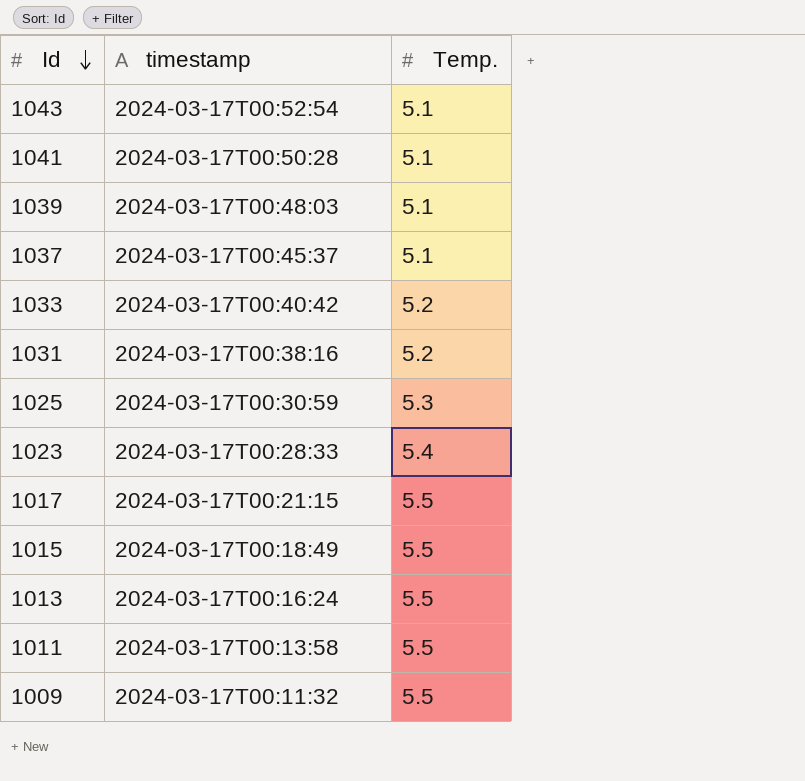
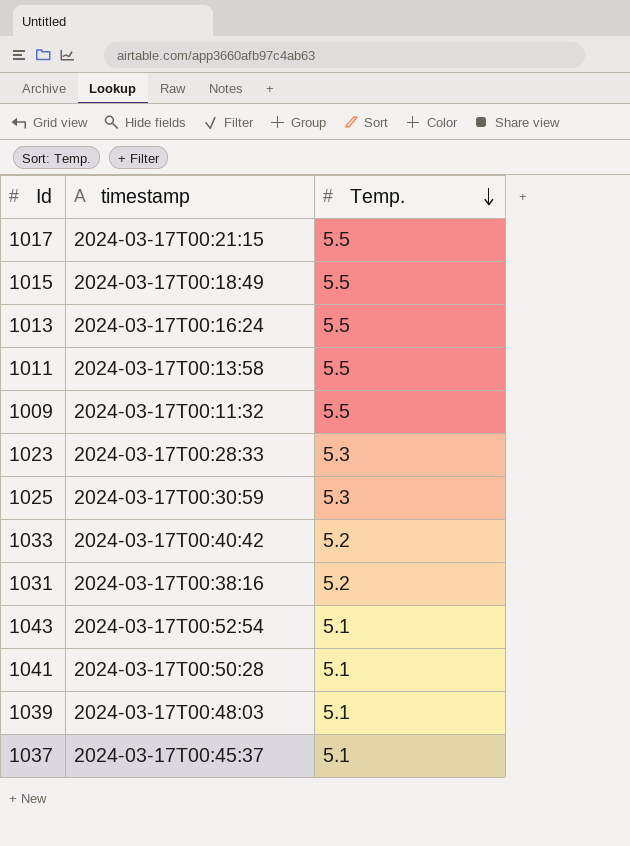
row order: Id descending -> Temp. descending
1023 | Temp.: 5.4 -> 5.3

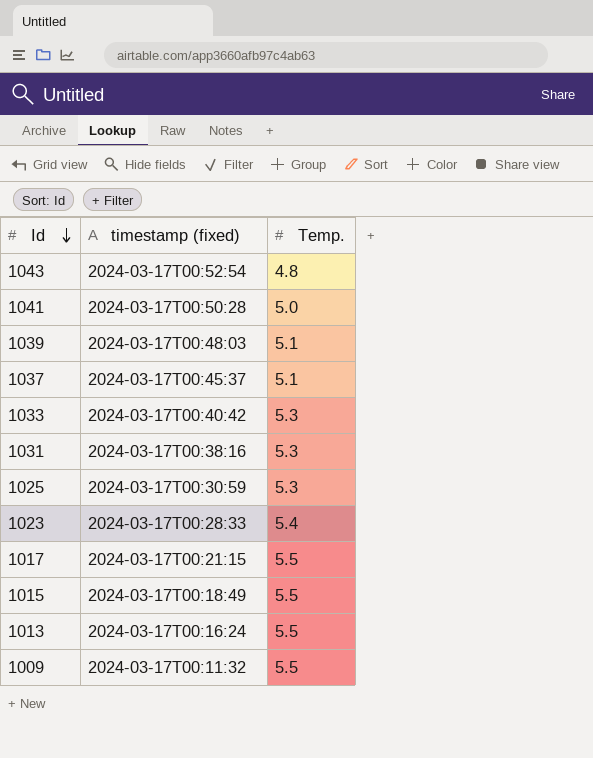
row order: Temp. descending -> Id descending
column name: timestamp -> timestamp (fixed)
row 1011: 2024-03-17T00:13:58 | 5.5 -> none
1043 | Temp.: 5.1 -> 4.8
1041 | Temp.: 5.1 -> 5.0
1033 | Temp.: 5.2 -> 5.3
1031 | Temp.: 5.2 -> 5.3
1023 | Temp.: 5.3 -> 5.4

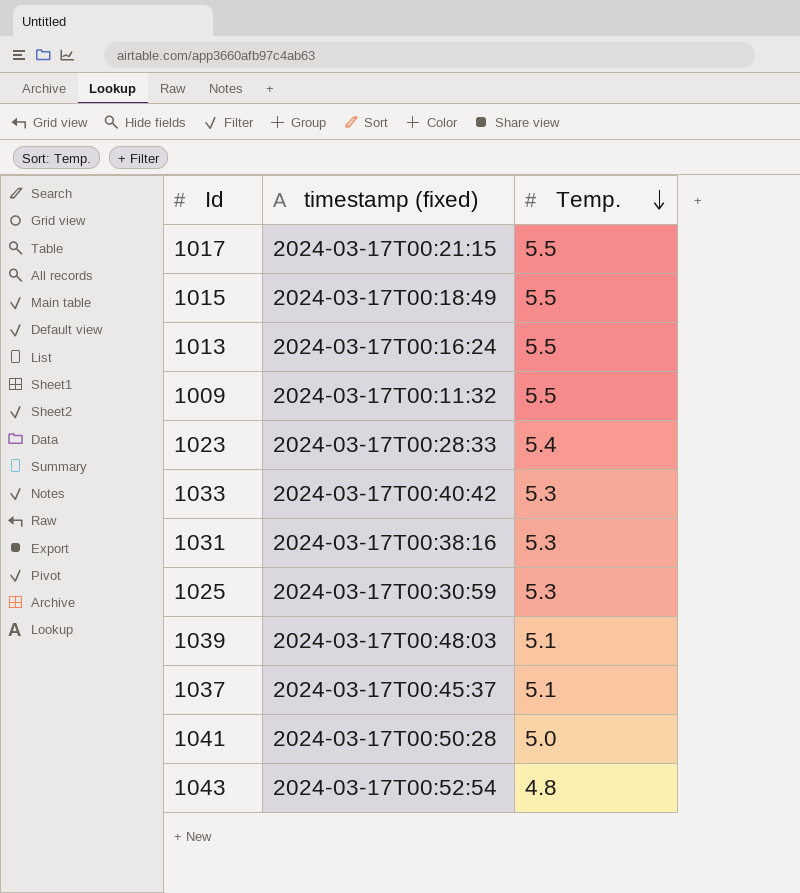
row order: Id descending -> Temp. descending

